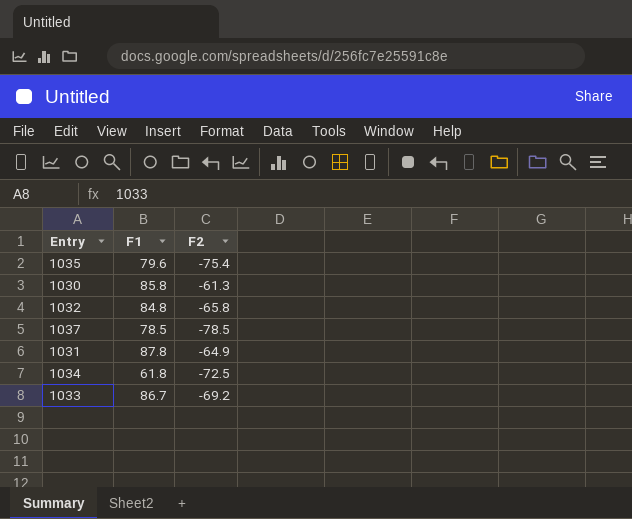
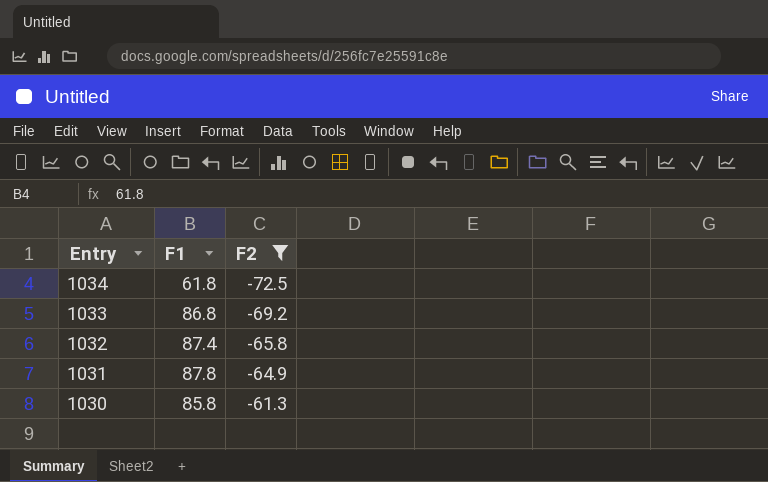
filter: none -> F2 >= -72.5
row order: none -> Entry descending
1033 | F1: 86.7 -> 86.8
1032 | F1: 84.8 -> 87.4

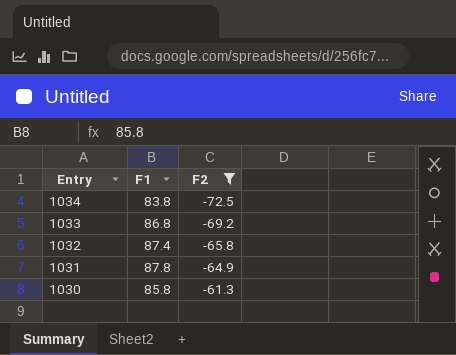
1034 | F1: 61.8 -> 83.8

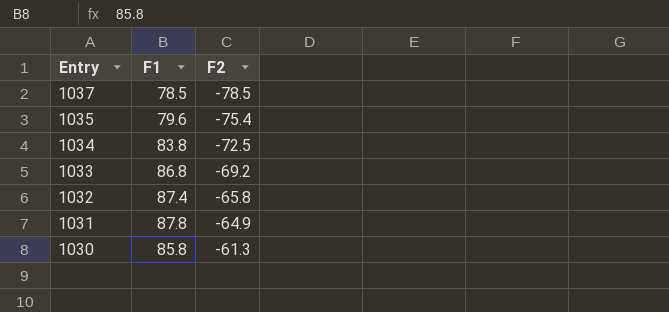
filter: F2 >= -72.5 -> none

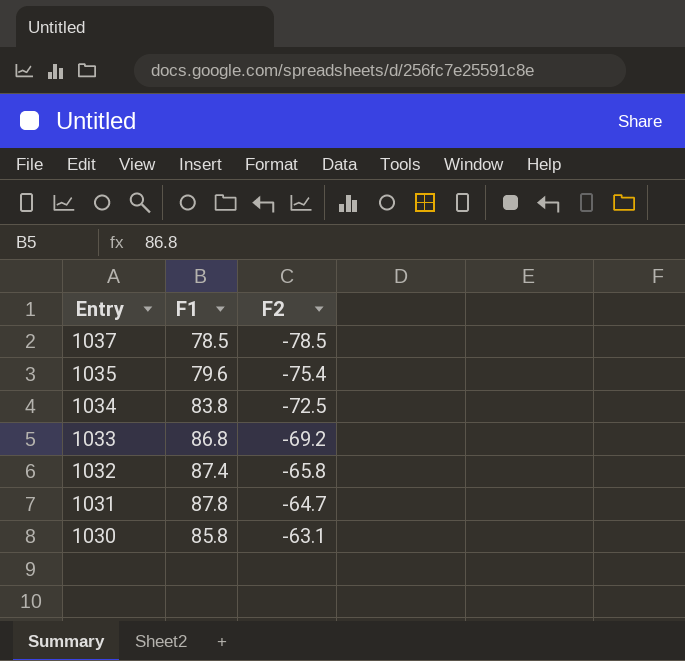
1031 | F2: -64.9 -> -64.7
1030 | F2: -61.3 -> -63.1

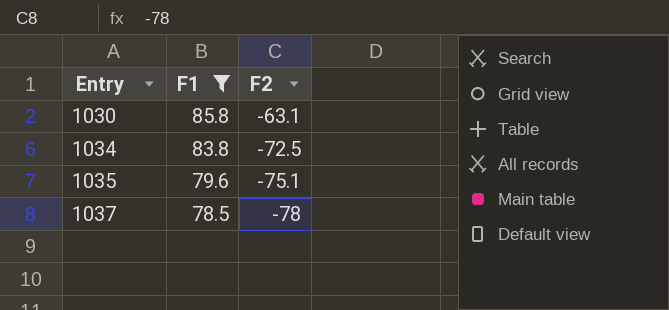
filter: none -> F1 <= 85.8
row order: Entry descending -> Entry ascending
1035 | F2: -75.4 -> -75.1
1037 | F2: -78.5 -> -78

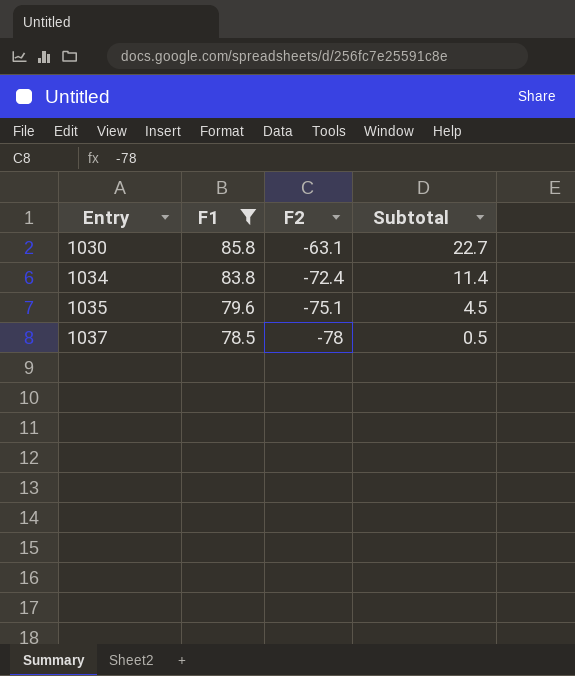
column Subtotal | formula: none -> [F1] + [F2]
1034 | F2: -72.5 -> -72.4

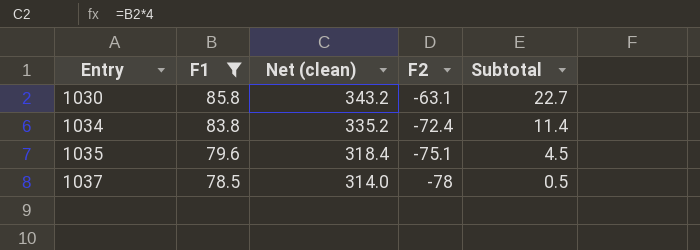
column Net (clean) | formula: none -> [F1] * 4

